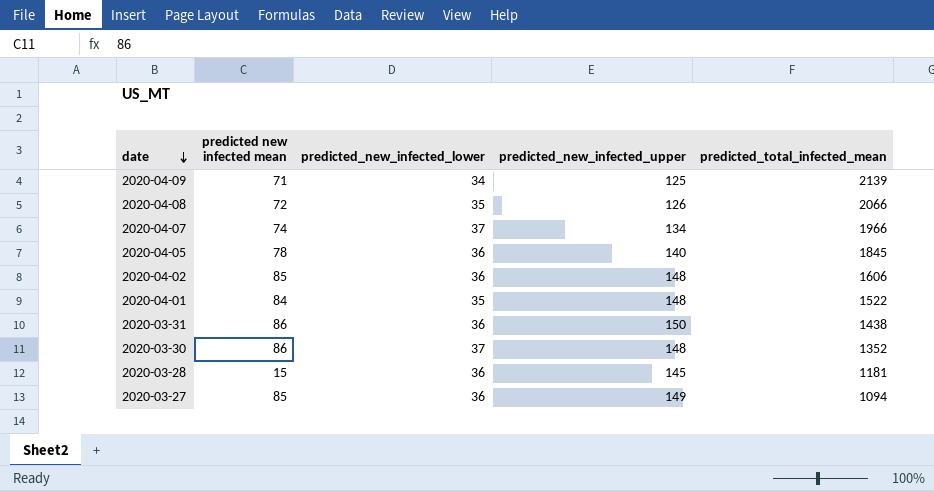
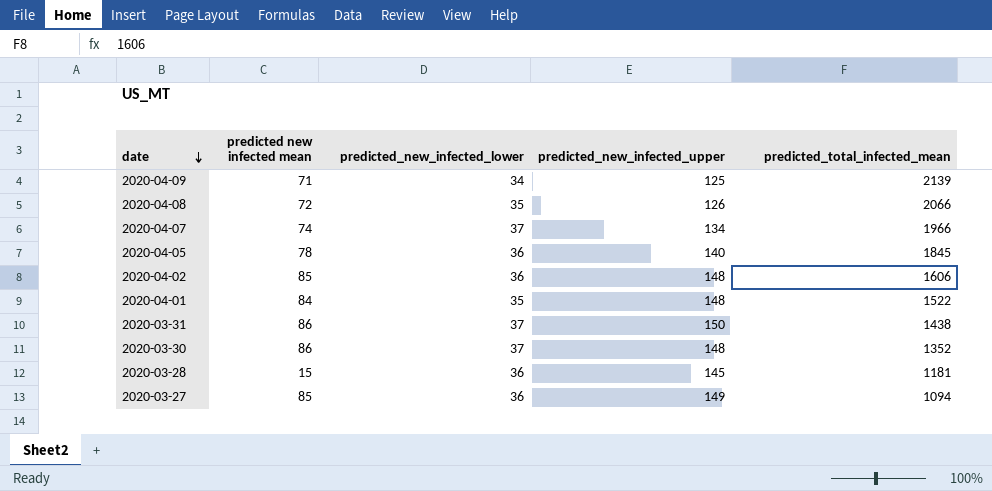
2020-03-31 | predicted_new_infected_lower: 36 -> 37

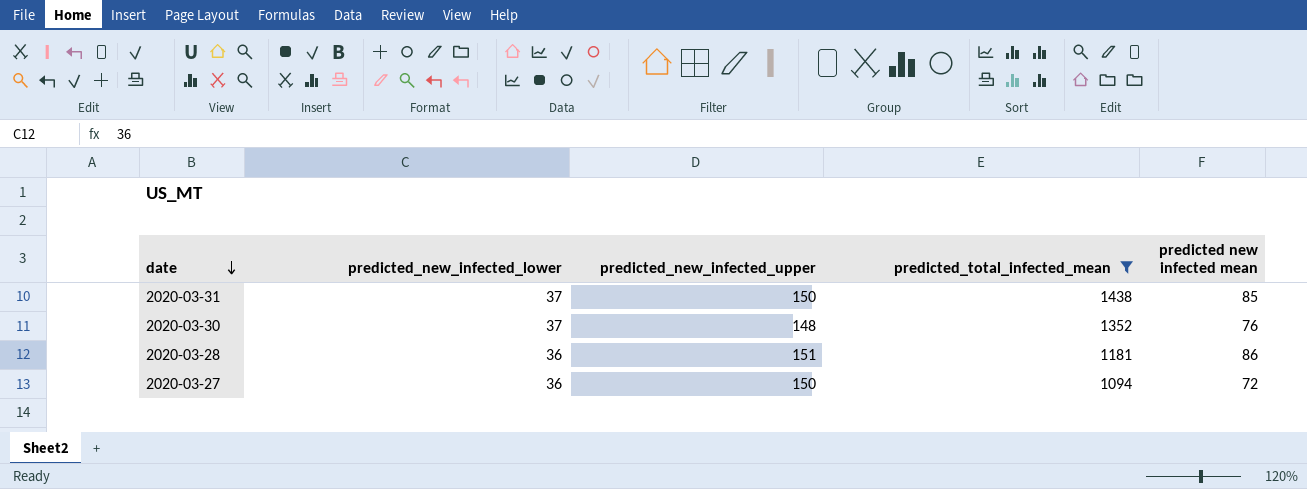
filter: none -> predicted_total_infected_mean <= 1438
column predicted new infected mean | position: 2 -> 5
2020-03-31 | predicted new infected mean: 86 -> 85
2020-03-30 | predicted new infected mean: 86 -> 76
2020-03-28 | predicted_new_infected_upper: 145 -> 151
2020-03-28 | predicted new infected mean: 15 -> 86
2020-03-27 | predicted_new_infected_upper: 149 -> 150
2020-03-27 | predicted new infected mean: 85 -> 72

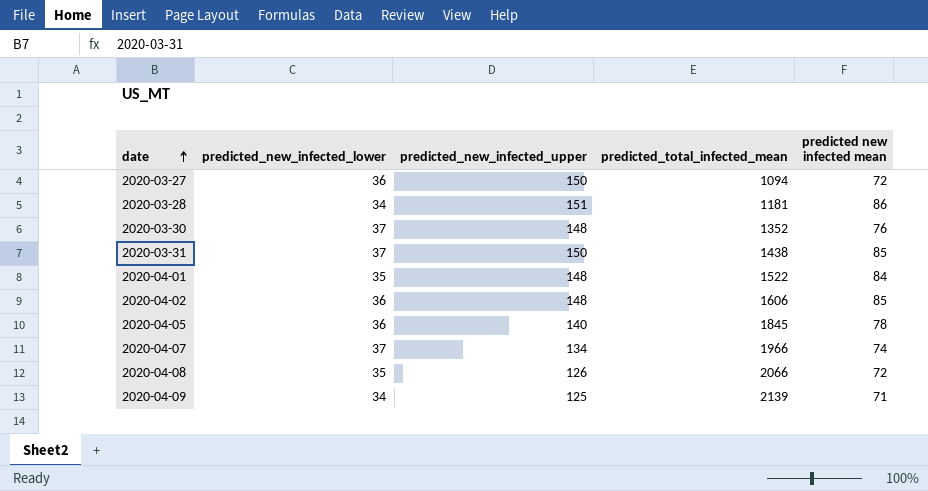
filter: predicted_total_infected_mean <= 1438 -> none
row order: date descending -> date ascending
2020-03-28 | predicted_new_infected_lower: 36 -> 34

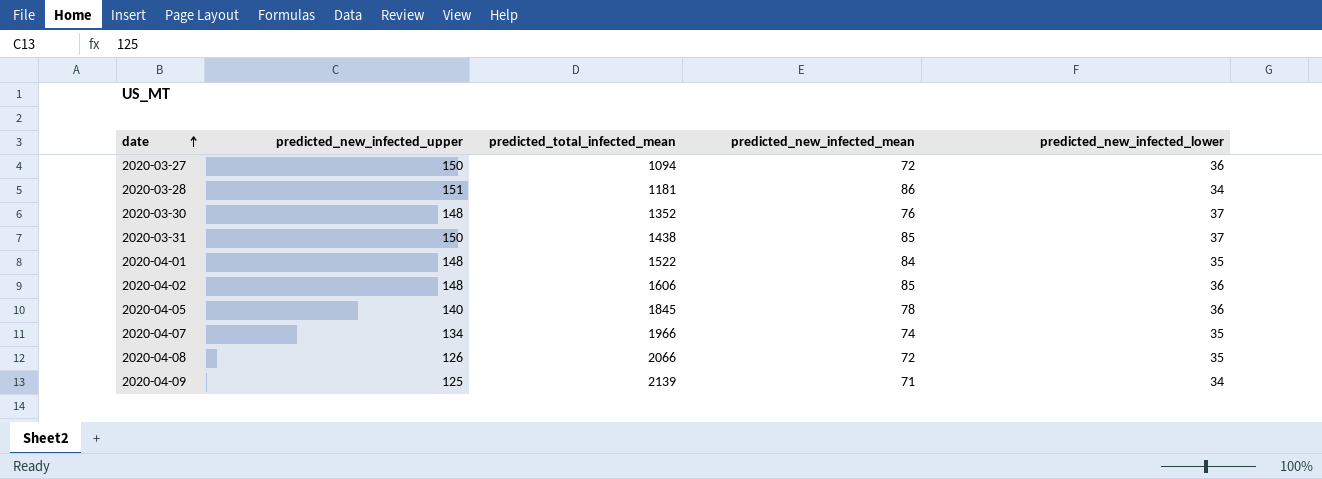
column name: predicted new infected mean -> predicted_new_infected_mean
column predicted_new_infected_lower | position: 2 -> 5
2020-04-07 | predicted_new_infected_lower: 37 -> 35

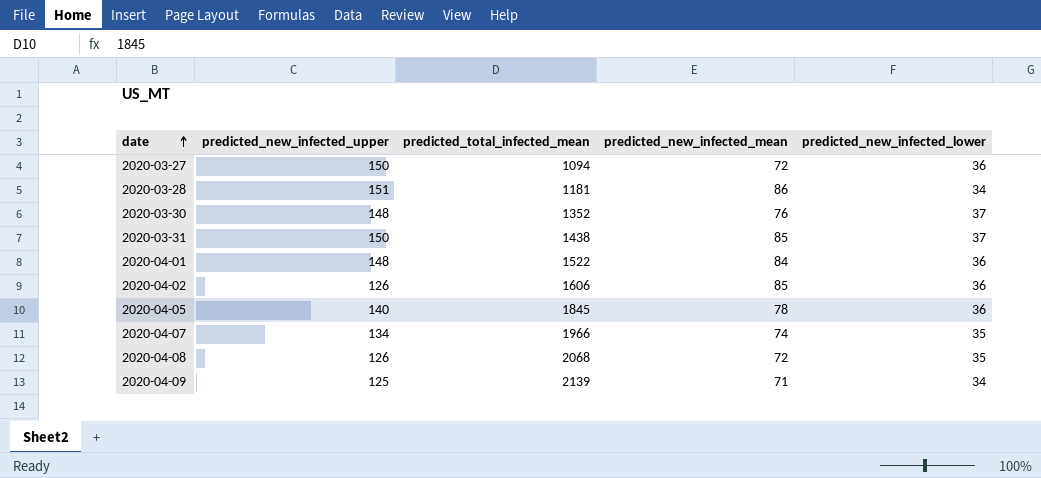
2020-04-01 | predicted_new_infected_lower: 35 -> 36
2020-04-02 | predicted_new_infected_upper: 148 -> 126
2020-04-08 | predicted_total_infected_mean: 2066 -> 2068

